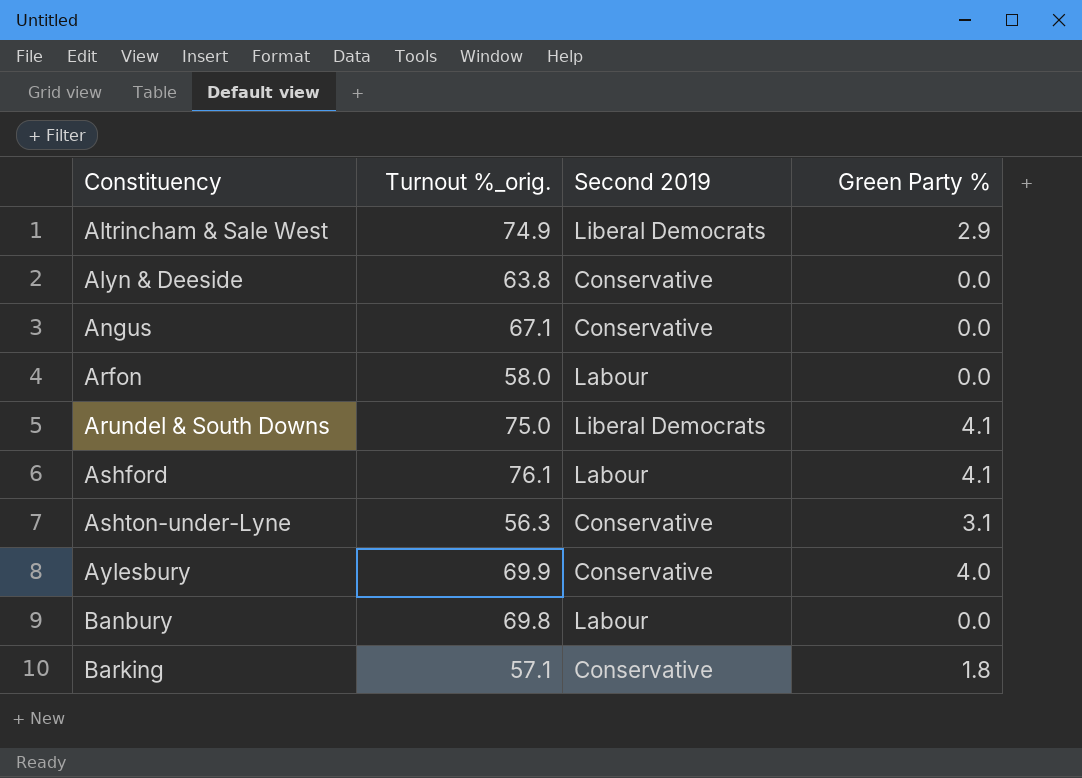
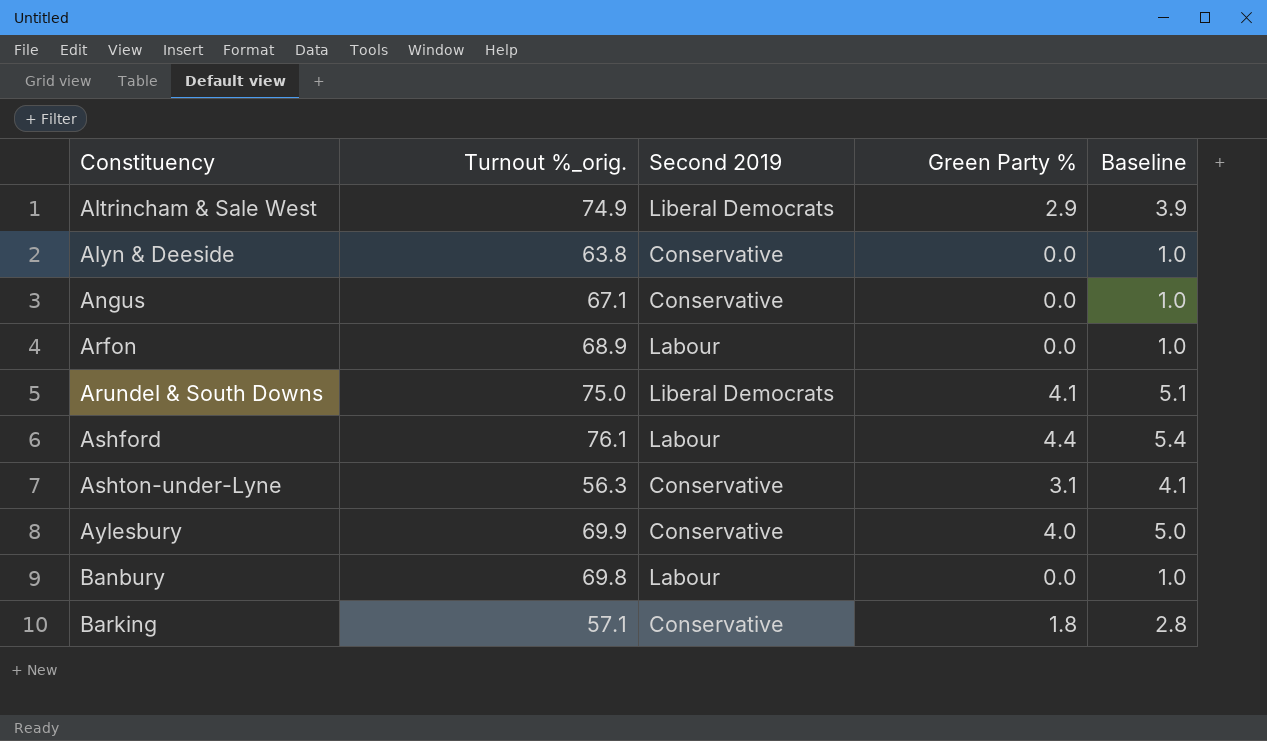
column Baseline | formula: none -> [Green Party %] + 1
Arfon | Turnout %_orig.: 58.0 -> 68.9
Ashford | Green Party %: 4.1 -> 4.4

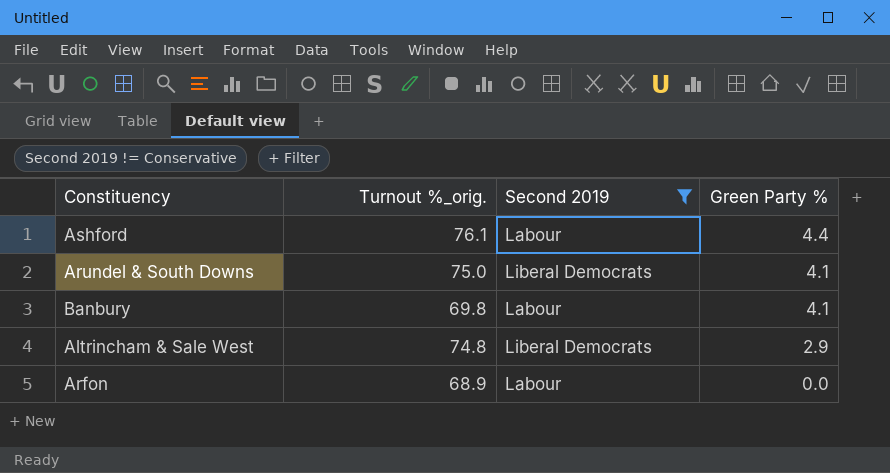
filter: none -> Second 2019 != Conservative
row order: Constituency ascending -> Green Party % descending
column Baseline | formula: [Green Party %] + 1 -> none
Banbury | Green Party %: 0.0 -> 4.1
Altrincham & Sale West | Turnout %_orig.: 74.9 -> 74.8

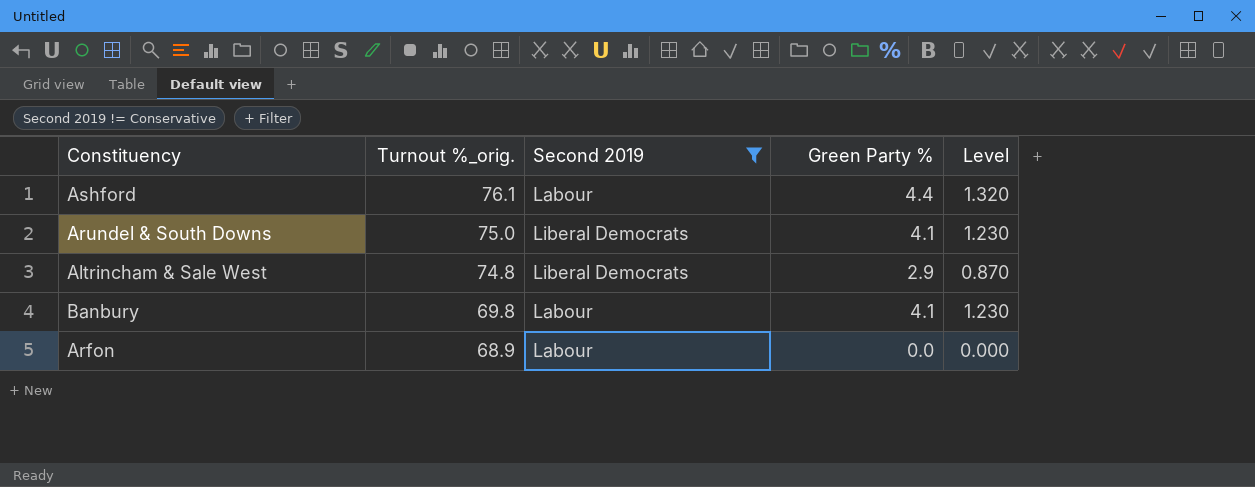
row order: Green Party % descending -> Turnout %_orig. descending
column Level | formula: none -> [Green Party %] * 0.3

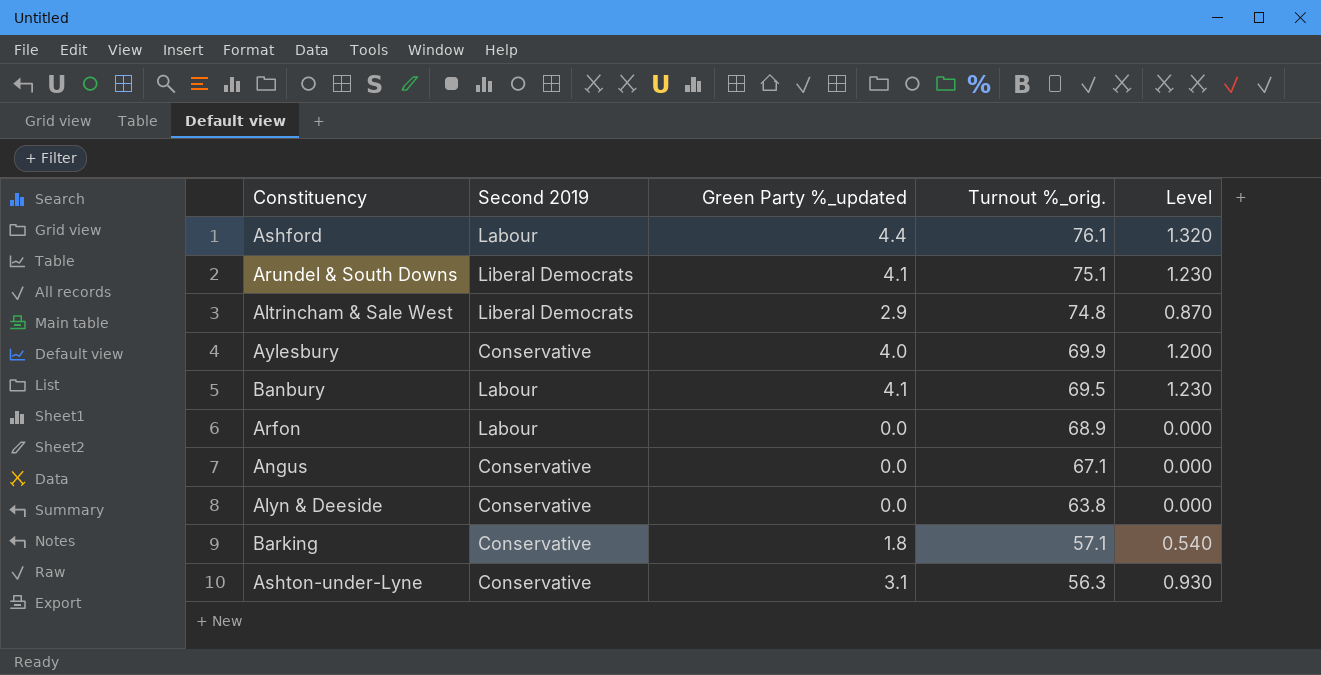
filter: Second 2019 != Conservative -> none
column name: Green Party % -> Green Party %_updated
column Turnout %_orig. | position: 2 -> 4
Arundel & South Downs | Turnout %_orig.: 75.0 -> 75.1
Banbury | Turnout %_orig.: 69.8 -> 69.5

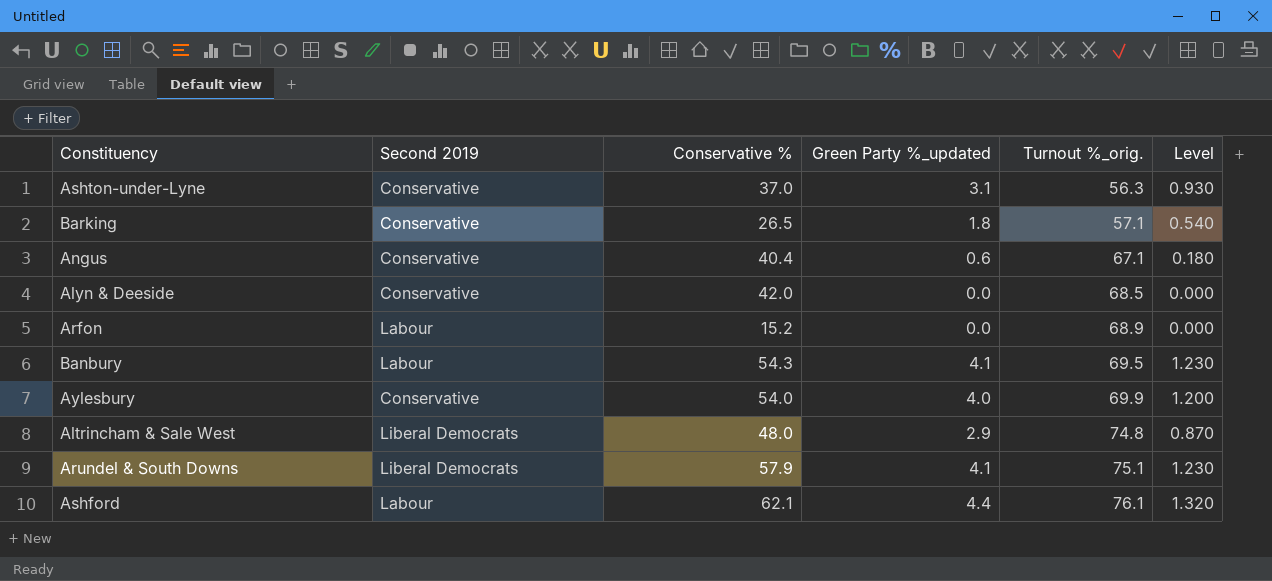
row order: Turnout %_orig. descending -> Turnout %_orig. ascending
column Conservative % | position: none -> 3
Angus | Green Party %_updated: 0.0 -> 0.6
Angus | Level: 0.000 -> 0.180
Alyn & Deeside | Turnout %_orig.: 63.8 -> 68.5

